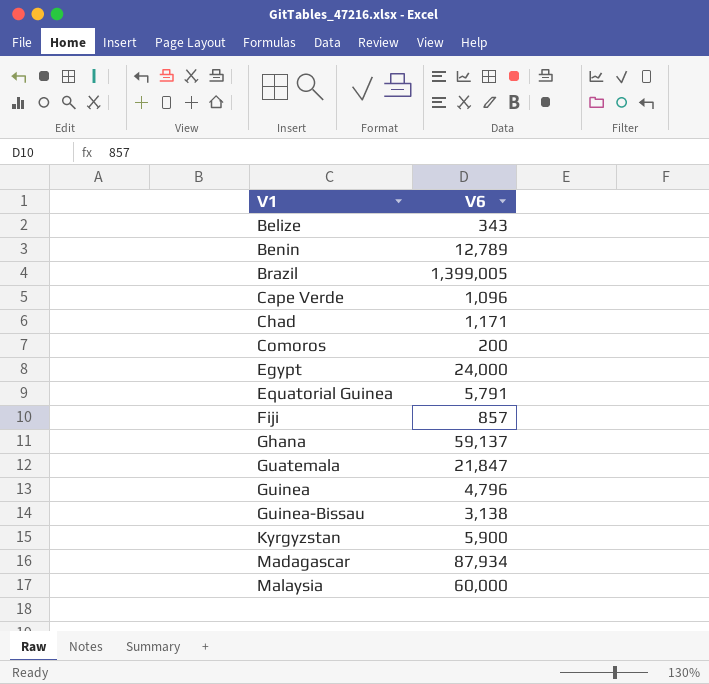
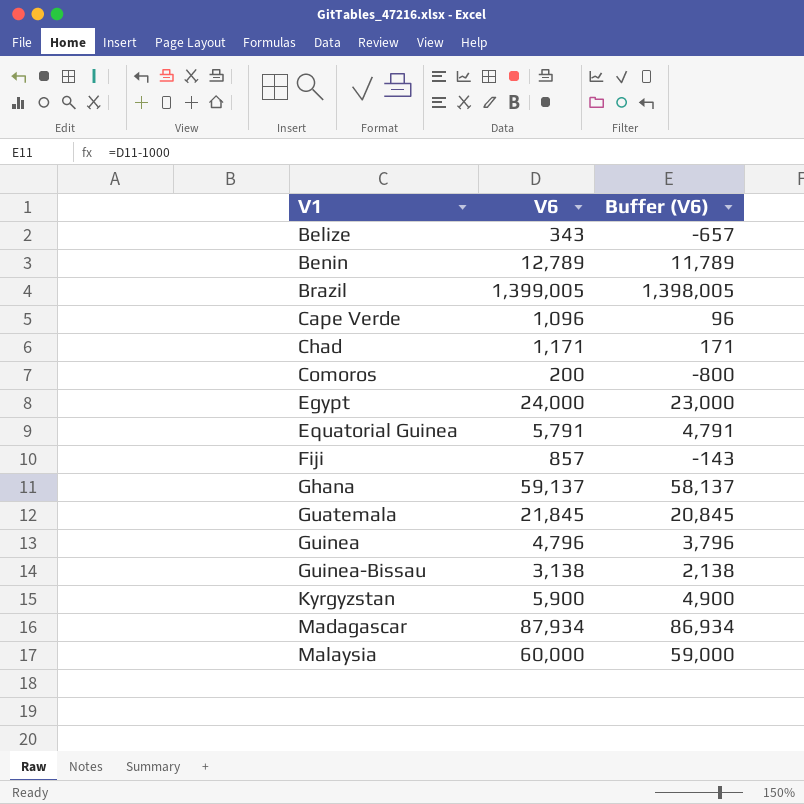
column Buffer (V6) | formula: none -> [V6] - 1000
Guatemala | V6: 21,847 -> 21,845

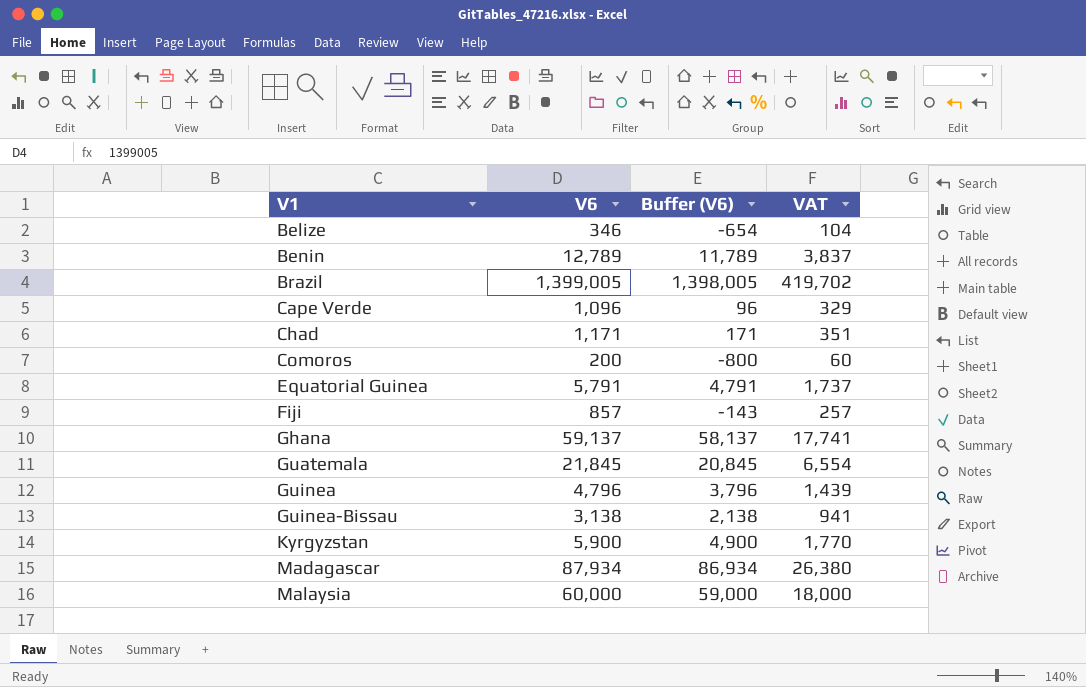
column VAT | formula: none -> [V6] * 0.3
row Egypt: 24,000 | 23,000 -> none
Belize | V6: 343 -> 346
Belize | Buffer (V6): -657 -> -654

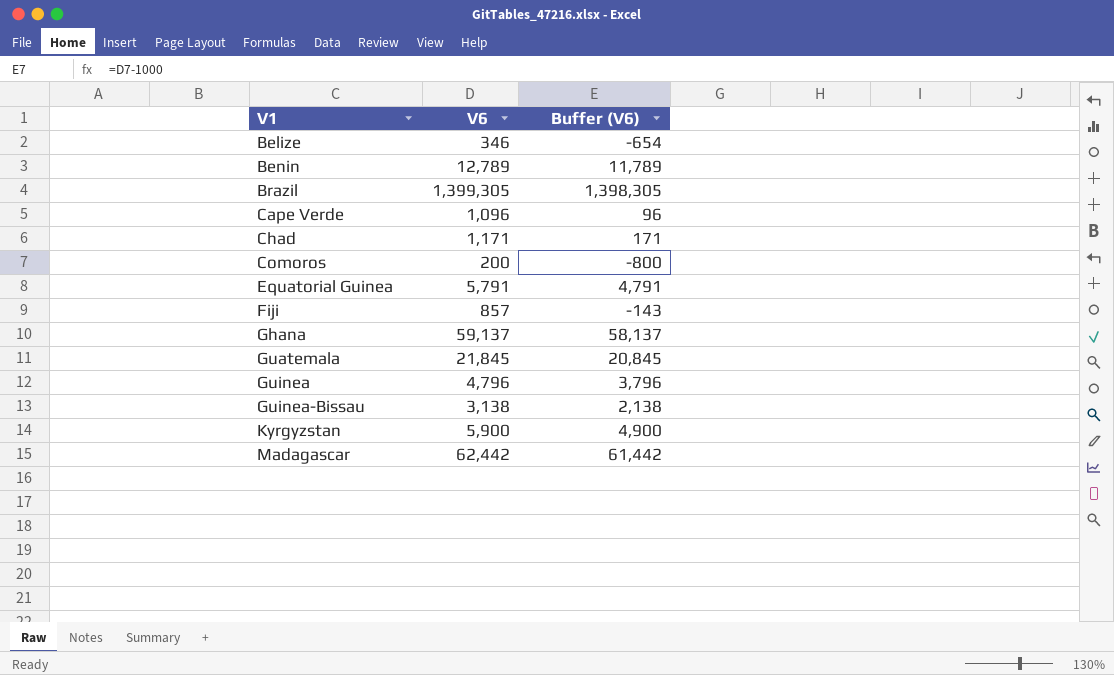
column VAT | formula: [V6] * 0.3 -> none
row Malaysia: 60,000 | 59,000 | 18,000 -> none
Brazil | V6: 1,399,005 -> 1,399,305
Brazil | Buffer (V6): 1,398,005 -> 1,398,305
Madagascar | V6: 87,934 -> 62,442
Madagascar | Buffer (V6): 86,934 -> 61,442

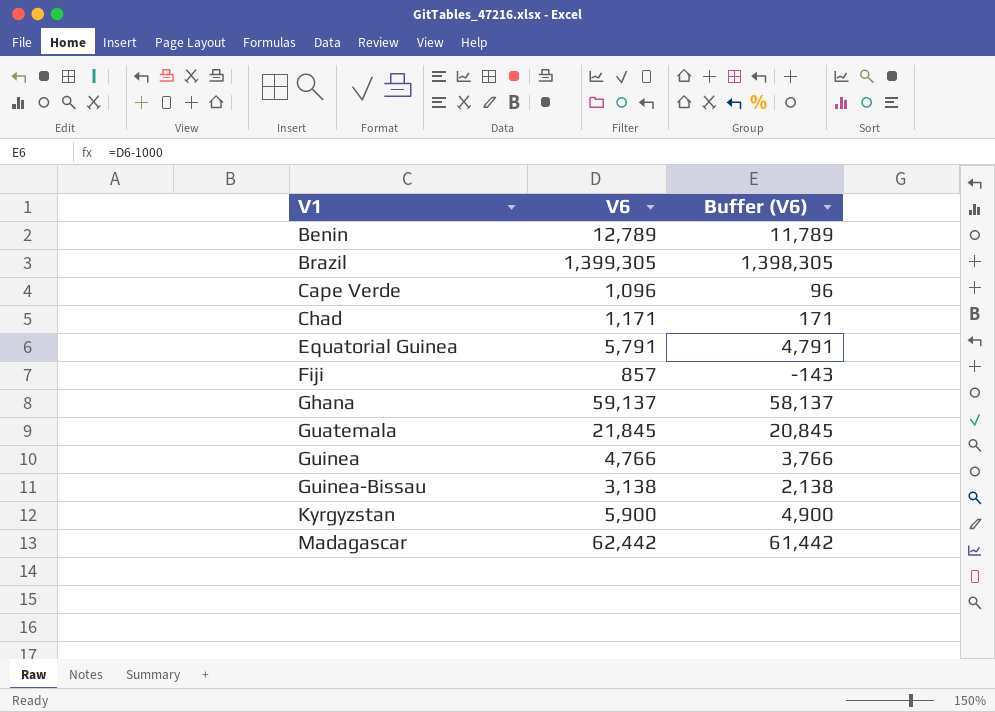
row Belize: 346 | -654 -> none
row Comoros: 200 | -800 -> none
Guinea | V6: 4,796 -> 4,766
Guinea | Buffer (V6): 3,796 -> 3,766

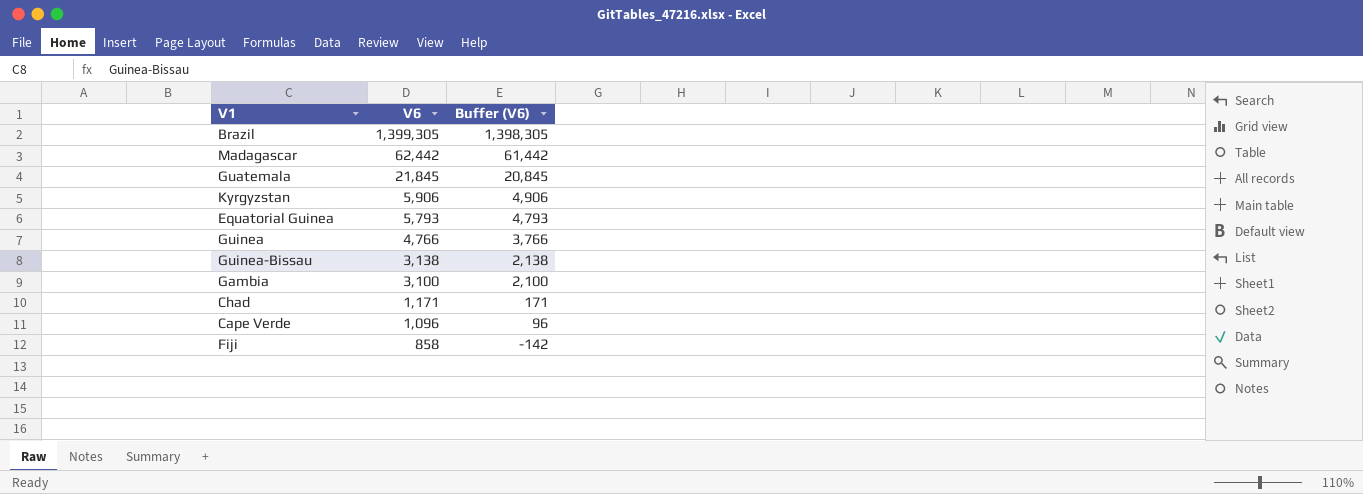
row order: V1 ascending -> V6 descending
row Benin: 12,789 | 11,789 -> none
row Ghana: 59,137 | 58,137 -> none
Kyrgyzstan | V6: 5,900 -> 5,906
Kyrgyzstan | Buffer (V6): 4,900 -> 4,906
Equatorial Guinea | V6: 5,791 -> 5,793
Equatorial Guinea | Buffer (V6): 4,791 -> 4,793
row Gambia: none -> 3,100 | 2,100
Fiji | V6: 857 -> 858
Fiji | Buffer (V6): -143 -> -142

